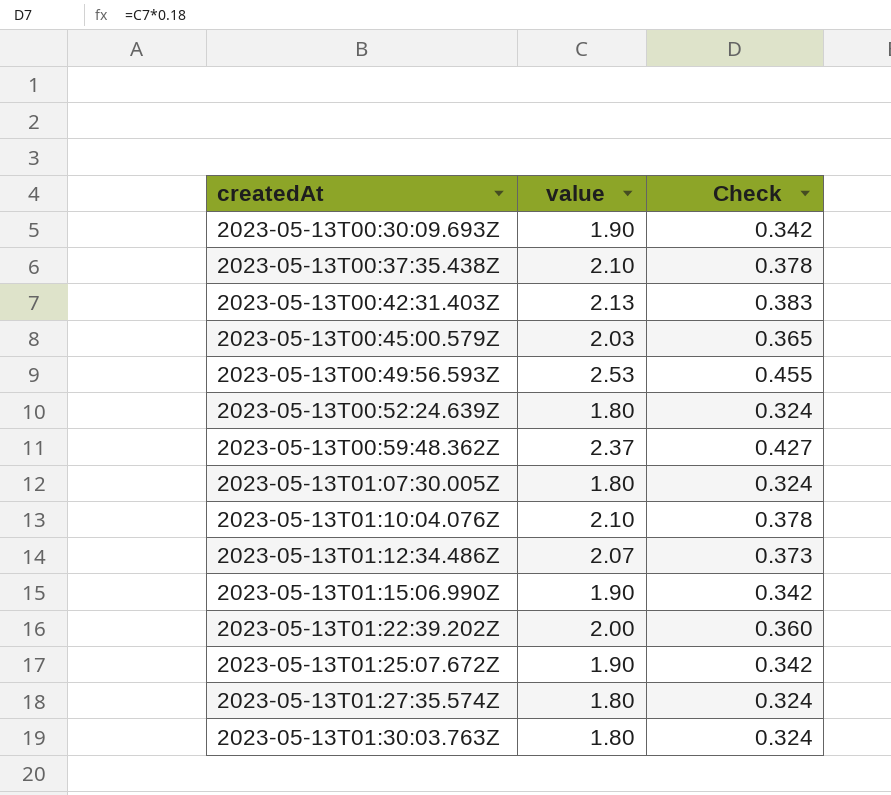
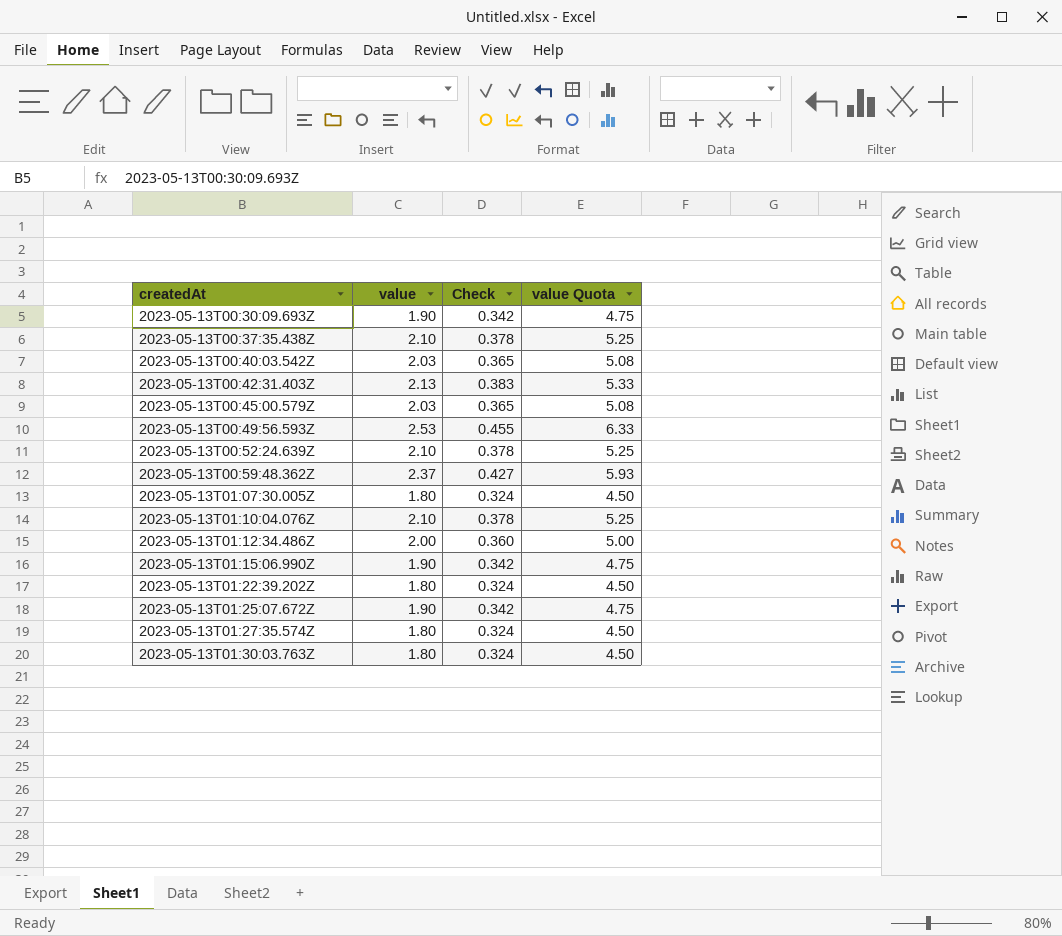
column value Quota | formula: none -> [value] * 2.5
row 2023-05-13T00:40:03.542Z: none -> 2.03 | 0.365 | 5.08
2023-05-13T00:52:24.639Z | value: 1.80 -> 2.10
2023-05-13T00:52:24.639Z | Check: 0.324 -> 0.378
2023-05-13T01:12:34.486Z | value: 2.07 -> 2.00
2023-05-13T01:12:34.486Z | Check: 0.373 -> 0.360
2023-05-13T01:22:39.202Z | value: 2.00 -> 1.80
2023-05-13T01:22:39.202Z | Check: 0.360 -> 0.324

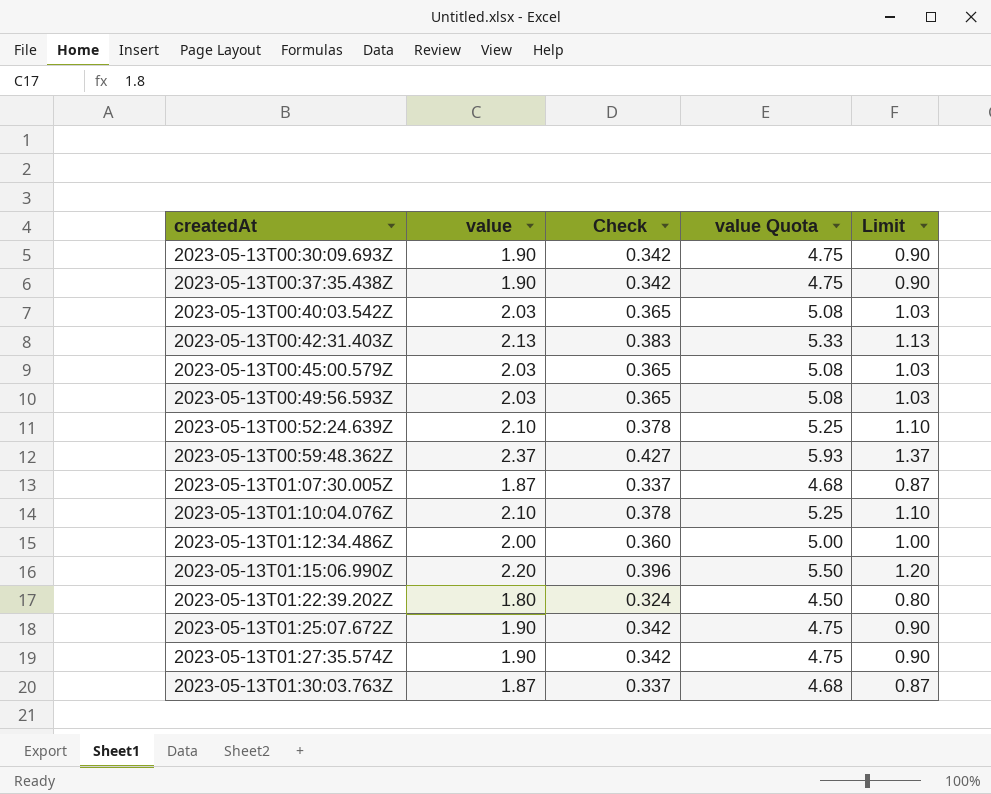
column Limit | formula: none -> [value] - 1
2023-05-13T00:37:35.438Z | value: 2.10 -> 1.90
2023-05-13T00:37:35.438Z | Check: 0.378 -> 0.342
2023-05-13T00:37:35.438Z | value Quota: 5.25 -> 4.75
2023-05-13T00:49:56.593Z | value: 2.53 -> 2.03
2023-05-13T00:49:56.593Z | Check: 0.455 -> 0.365
2023-05-13T00:49:56.593Z | value Quota: 6.33 -> 5.08
2023-05-13T01:07:30.005Z | value: 1.80 -> 1.87
2023-05-13T01:07:30.005Z | Check: 0.324 -> 0.337
2023-05-13T01:07:30.005Z | value Quota: 4.50 -> 4.68
2023-05-13T01:15:06.990Z | value: 1.90 -> 2.20
2023-05-13T01:15:06.990Z | Check: 0.342 -> 0.396
2023-05-13T01:15:06.990Z | value Quota: 4.75 -> 5.50
2023-05-13T01:27:35.574Z | value: 1.80 -> 1.90
2023-05-13T01:27:35.574Z | Check: 0.324 -> 0.342
2023-05-13T01:27:35.574Z | value Quota: 4.50 -> 4.75
2023-05-13T01:30:03.763Z | value: 1.80 -> 1.87
2023-05-13T01:30:03.763Z | Check: 0.324 -> 0.337
2023-05-13T01:30:03.763Z | value Quota: 4.50 -> 4.68

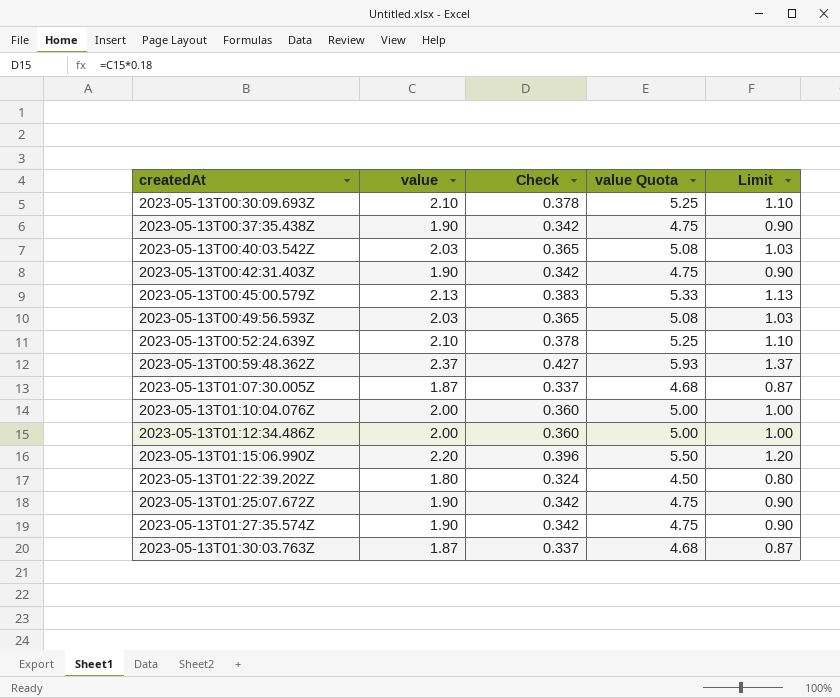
2023-05-13T00:30:09.693Z | value: 1.90 -> 2.10
2023-05-13T00:30:09.693Z | Check: 0.342 -> 0.378
2023-05-13T00:30:09.693Z | value Quota: 4.75 -> 5.25
2023-05-13T00:30:09.693Z | Limit: 0.90 -> 1.10
2023-05-13T00:42:31.403Z | value: 2.13 -> 1.90
2023-05-13T00:42:31.403Z | Check: 0.383 -> 0.342
2023-05-13T00:42:31.403Z | value Quota: 5.33 -> 4.75
2023-05-13T00:42:31.403Z | Limit: 1.13 -> 0.90
2023-05-13T00:45:00.579Z | value: 2.03 -> 2.13
2023-05-13T00:45:00.579Z | Check: 0.365 -> 0.383
2023-05-13T00:45:00.579Z | value Quota: 5.08 -> 5.33
2023-05-13T00:45:00.579Z | Limit: 1.03 -> 1.13
2023-05-13T01:10:04.076Z | value: 2.10 -> 2.00
2023-05-13T01:10:04.076Z | Check: 0.378 -> 0.360
2023-05-13T01:10:04.076Z | value Quota: 5.25 -> 5.00
2023-05-13T01:10:04.076Z | Limit: 1.10 -> 1.00

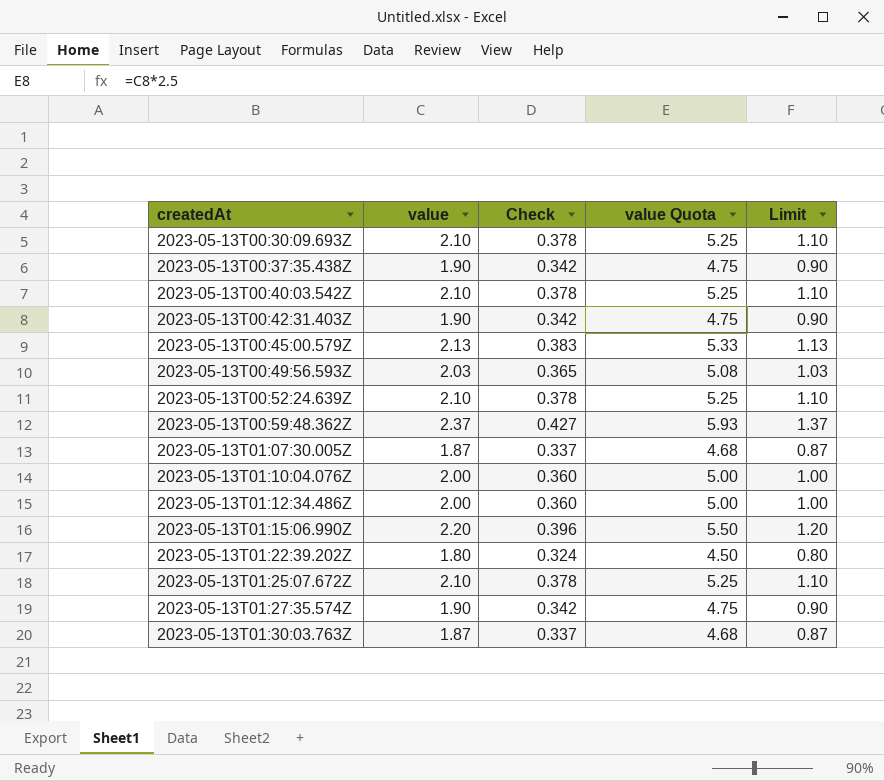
2023-05-13T00:40:03.542Z | value: 2.03 -> 2.10
2023-05-13T00:40:03.542Z | Check: 0.365 -> 0.378
2023-05-13T00:40:03.542Z | value Quota: 5.08 -> 5.25
2023-05-13T00:40:03.542Z | Limit: 1.03 -> 1.10
2023-05-13T01:25:07.672Z | value: 1.90 -> 2.10
2023-05-13T01:25:07.672Z | Check: 0.342 -> 0.378
2023-05-13T01:25:07.672Z | value Quota: 4.75 -> 5.25
2023-05-13T01:25:07.672Z | Limit: 0.90 -> 1.10

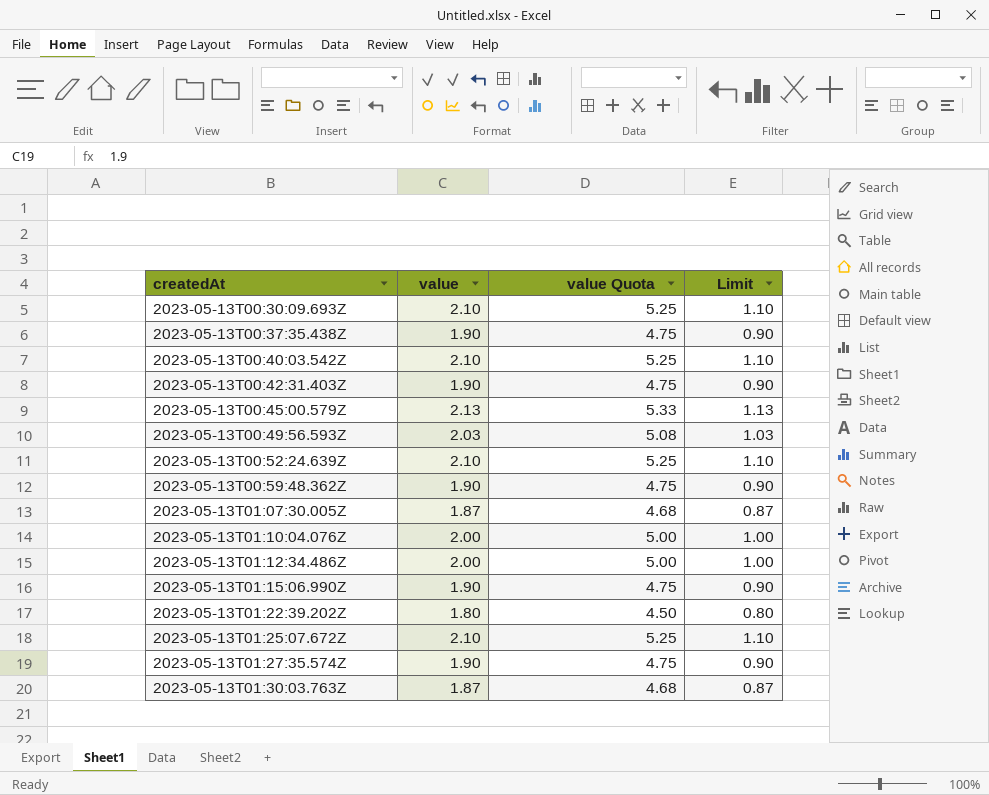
column Check | formula: [value] * 0.18 -> none
2023-05-13T00:59:48.362Z | value: 2.37 -> 1.90
2023-05-13T00:59:48.362Z | value Quota: 5.93 -> 4.75
2023-05-13T00:59:48.362Z | Limit: 1.37 -> 0.90
2023-05-13T01:15:06.990Z | value: 2.20 -> 1.90
2023-05-13T01:15:06.990Z | value Quota: 5.50 -> 4.75
2023-05-13T01:15:06.990Z | Limit: 1.20 -> 0.90

